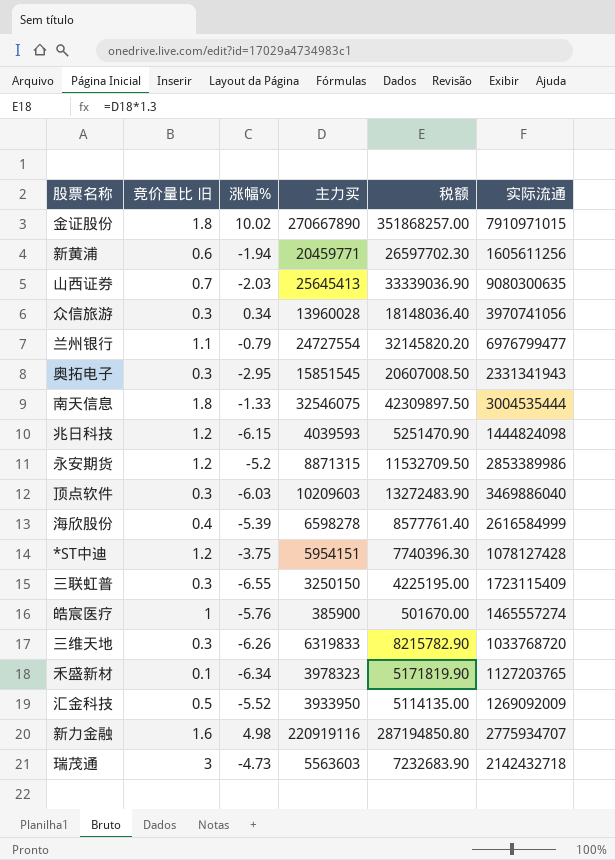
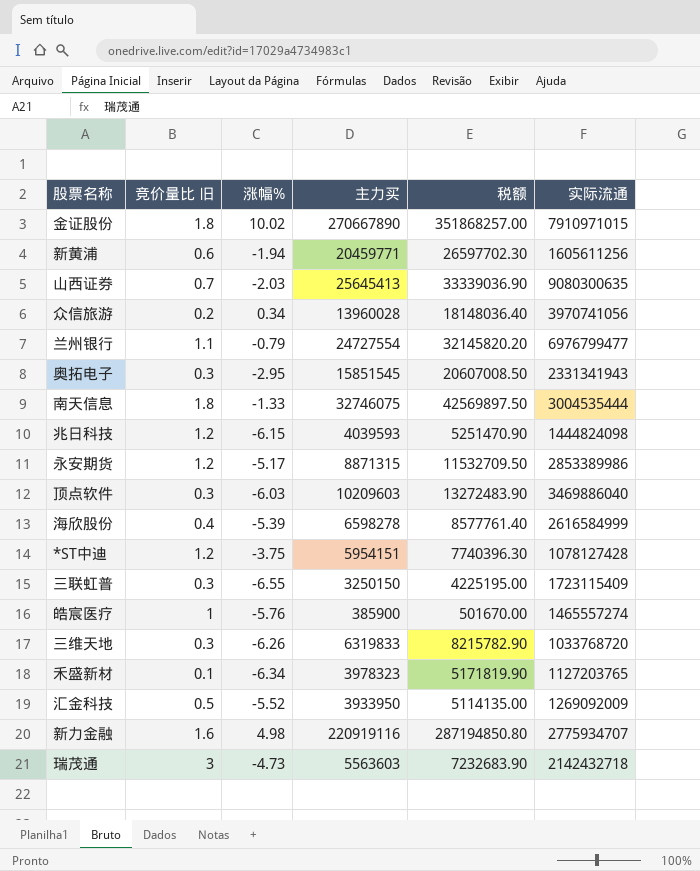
众信旅游 | 竞价量比 旧: 0.3 -> 0.2
南天信息 | 主力买: 32546075 -> 32746075
南天信息 | 税额: 42309897.50 -> 42569897.50
永安期货 | 涨幅%: -5.2 -> -5.17

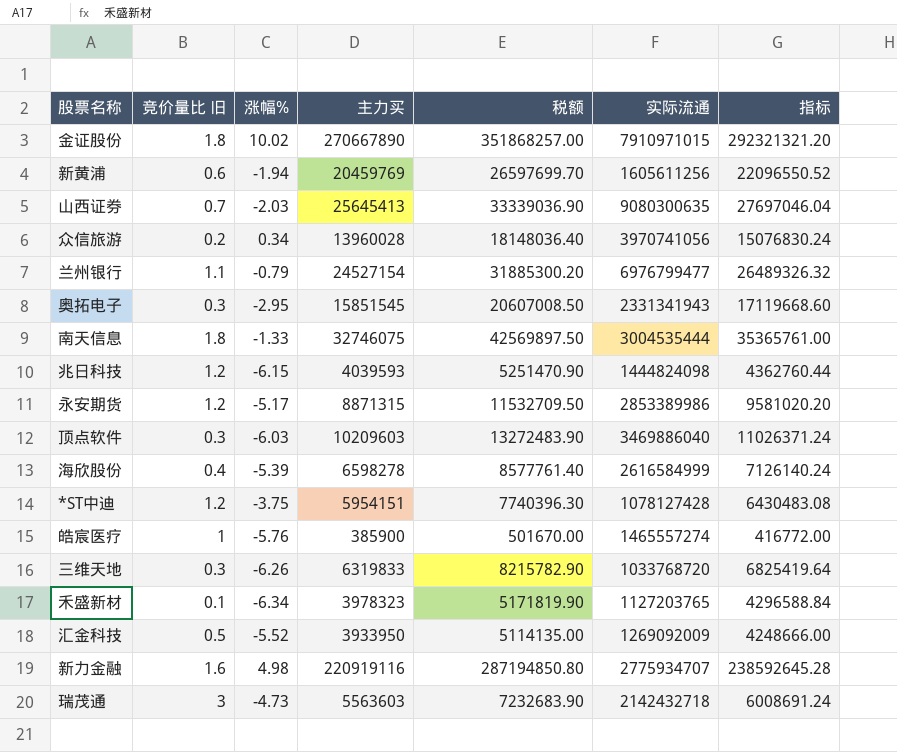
column 指标 | formula: none -> [主力买] * 1.08
row 三联虹普: 0.3 | -6.55 | 3250150 | 4225195.00 | 1723115409 -> none
新黄浦 | 主力买: 20459771 -> 20459769
新黄浦 | 税额: 26597702.30 -> 26597699.70
兰州银行 | 主力买: 24727554 -> 24527154
兰州银行 | 税额: 32145820.20 -> 31885300.20

